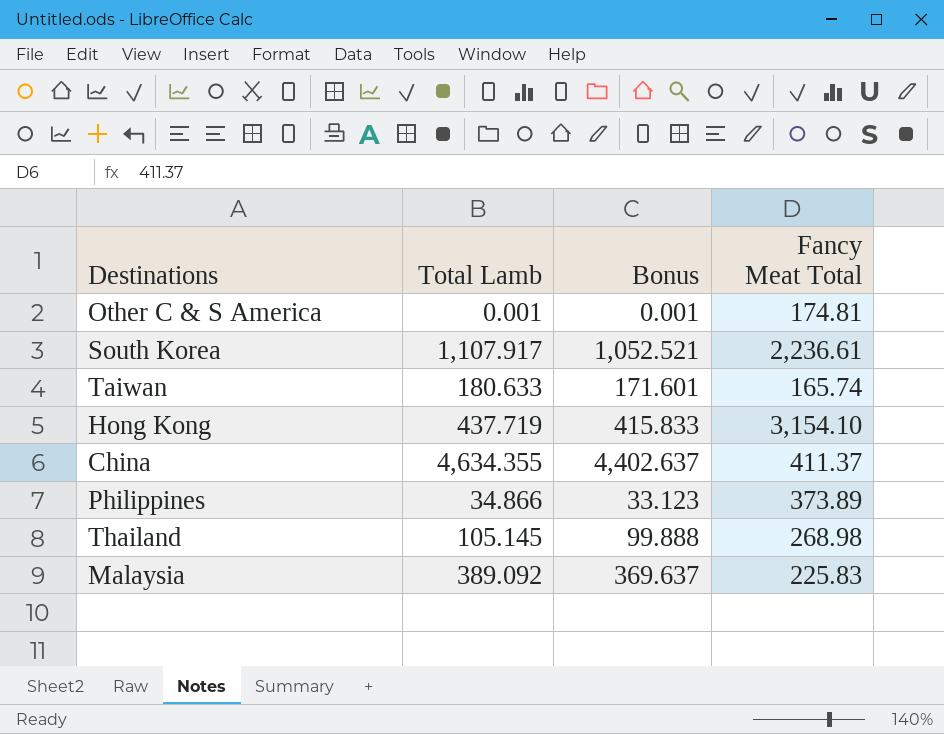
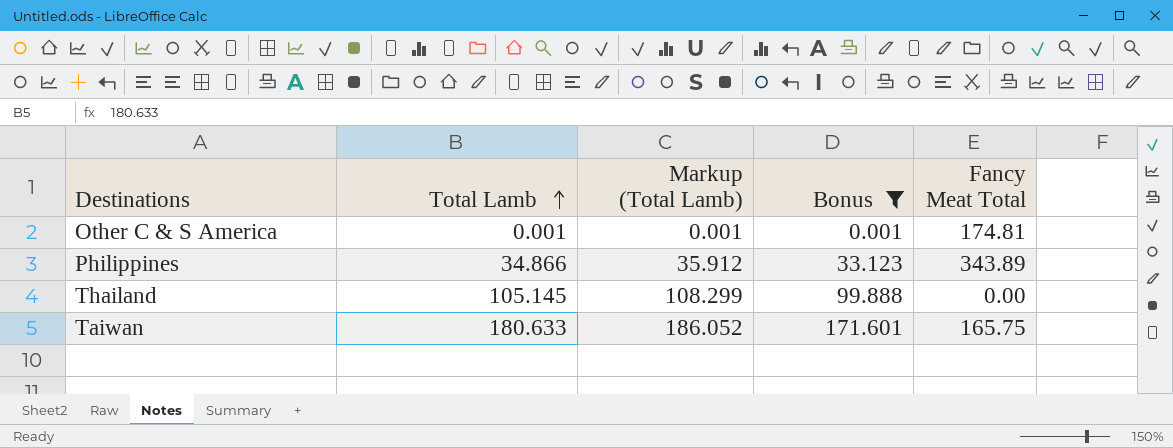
filter: none -> Bonus <= 171.601
row order: none -> Total Lamb ascending
column Markup (Total Lamb) | formula: none -> [Total Lamb] * 1.03
Philippines | Fancy Meat Total: 373.89 -> 343.89
Thailand | Fancy Meat Total: 268.98 -> 0.00
Taiwan | Fancy Meat Total: 165.74 -> 165.75

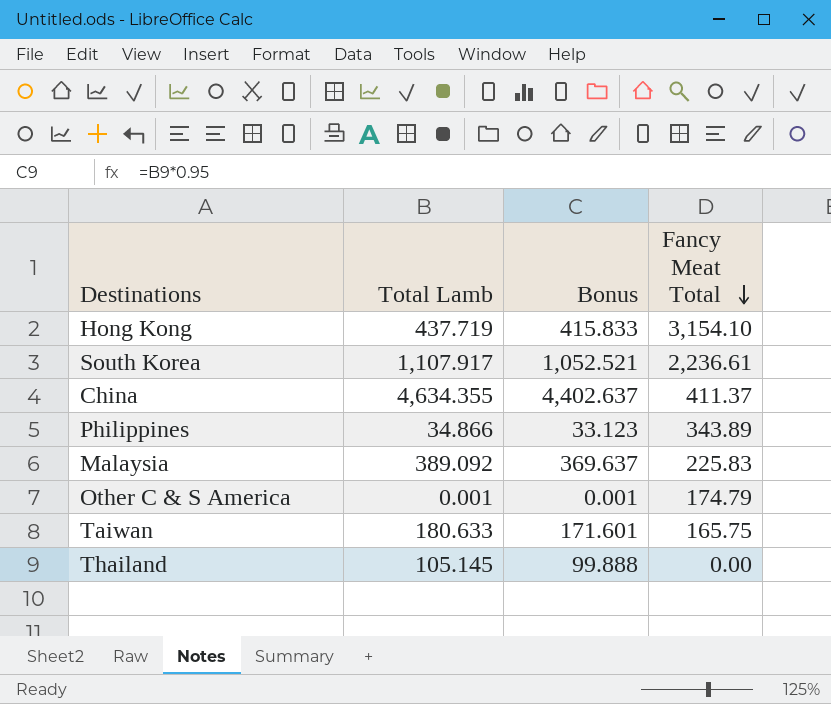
filter: Bonus <= 171.601 -> none
row order: Total Lamb ascending -> Fancy Meat Total descending
column Markup (Total Lamb) | formula: [Total Lamb] * 1.03 -> none
Other C & S America | Fancy Meat Total: 174.81 -> 174.79

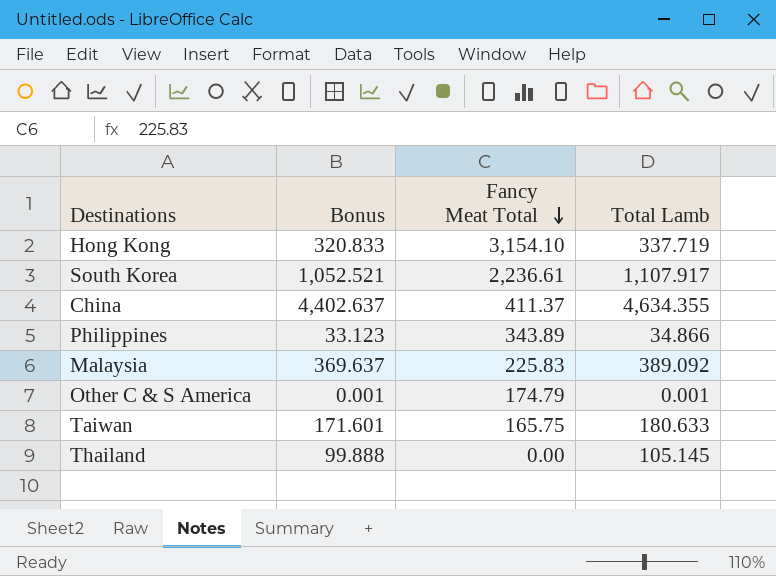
column Total Lamb | position: 2 -> 4
Hong Kong | Bonus: 415.833 -> 320.833
Hong Kong | Total Lamb: 437.719 -> 337.719

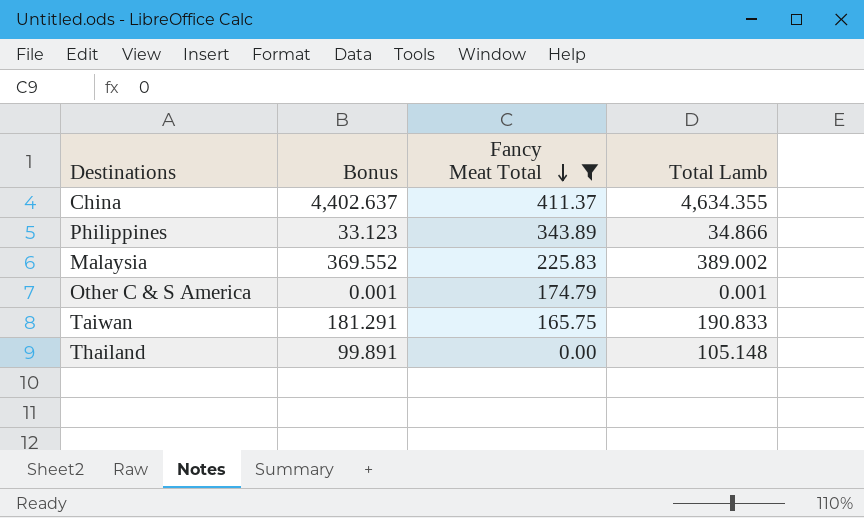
filter: none -> Fancy Meat Total <= 411.37
Malaysia | Bonus: 369.637 -> 369.552
Malaysia | Total Lamb: 389.092 -> 389.002
Taiwan | Bonus: 171.601 -> 181.291
Taiwan | Total Lamb: 180.633 -> 190.833
Thailand | Bonus: 99.888 -> 99.891
Thailand | Total Lamb: 105.145 -> 105.148

